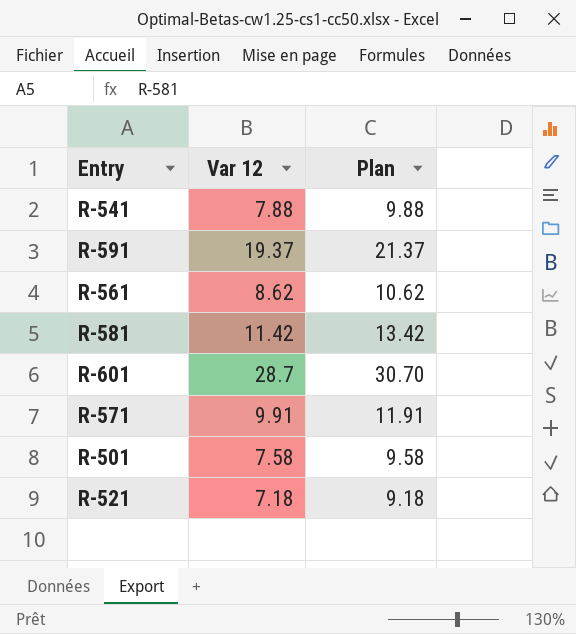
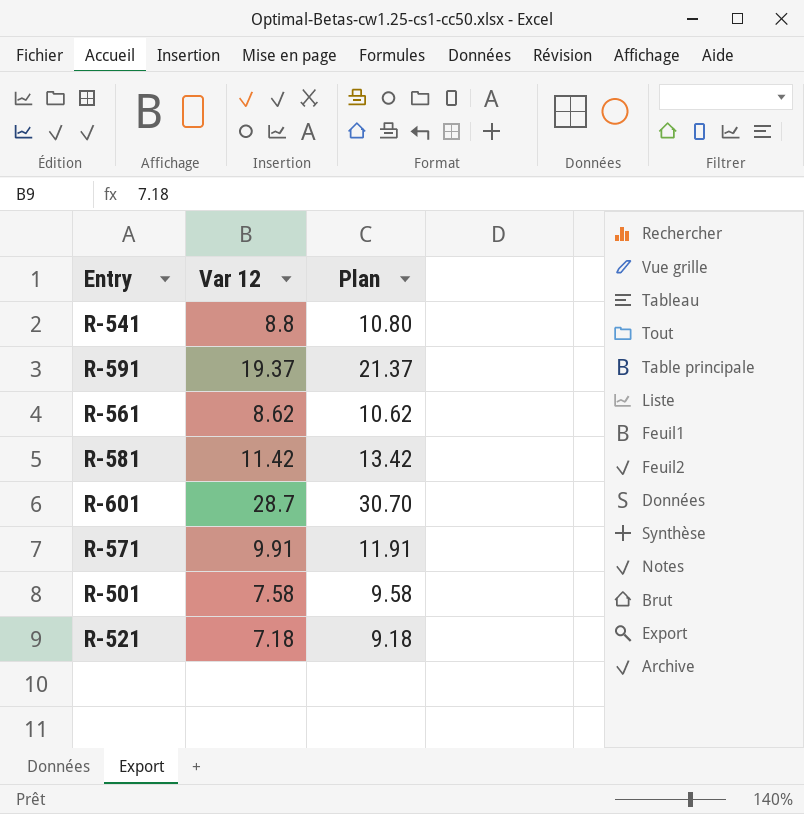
R-541 | Var 12: 7.88 -> 8.8
R-541 | Plan: 9.88 -> 10.80

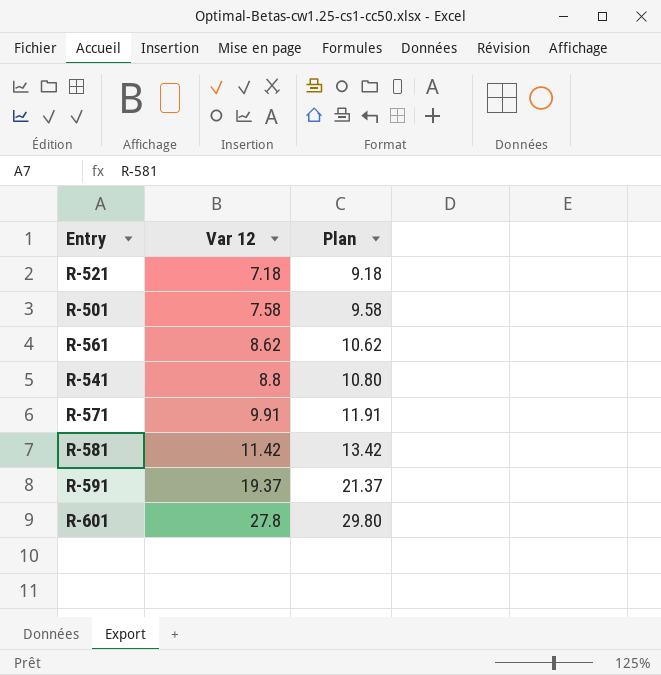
row order: none -> Var 12 ascending
R-601 | Var 12: 28.7 -> 27.8
R-601 | Plan: 30.70 -> 29.80

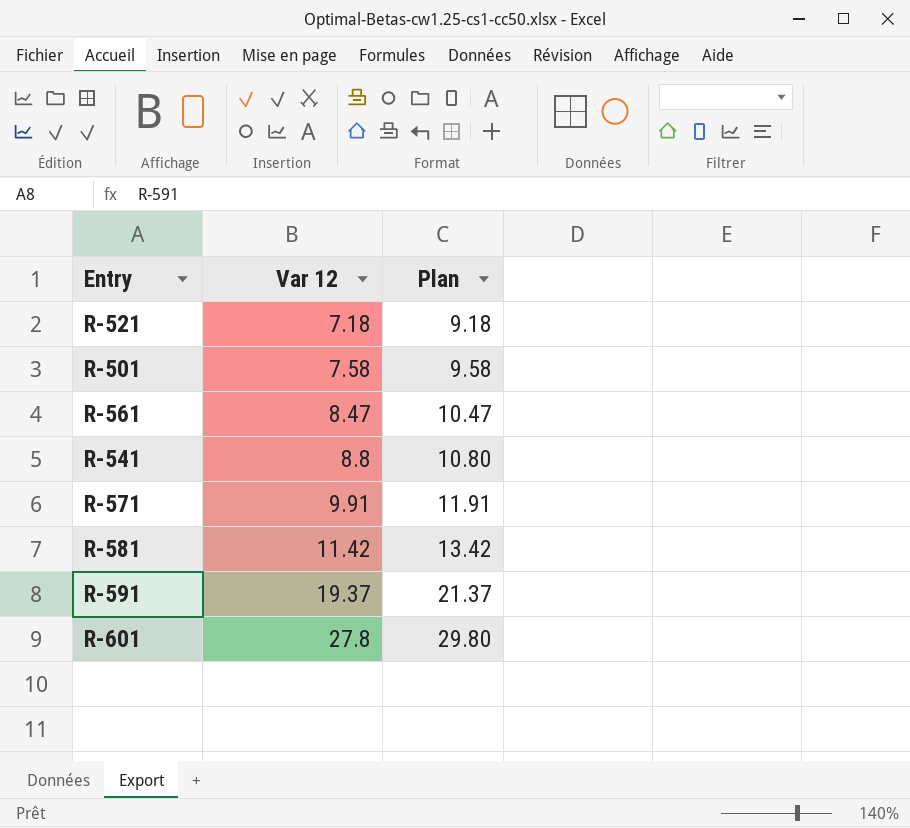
R-561 | Var 12: 8.62 -> 8.47
R-561 | Plan: 10.62 -> 10.47

